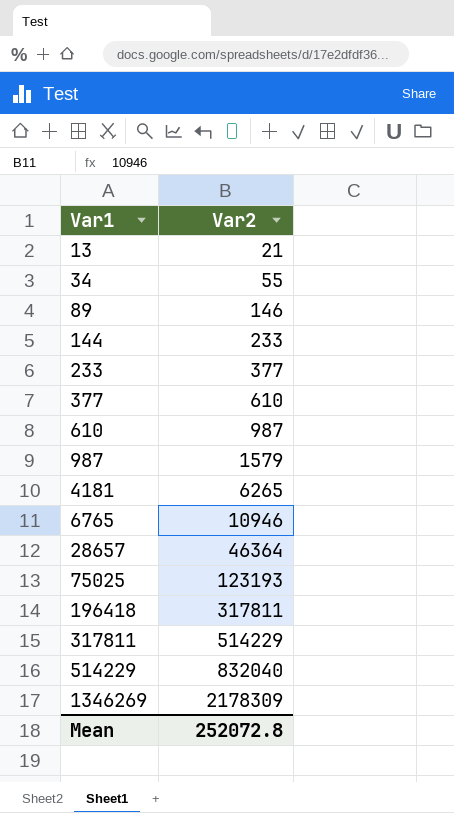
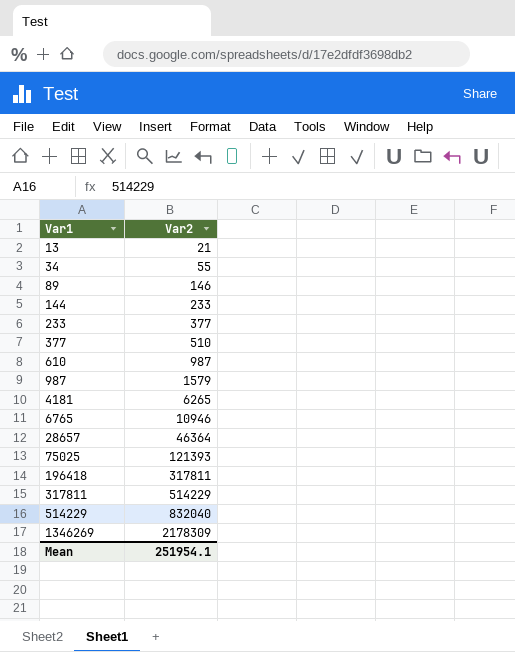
377 | Var2: 610 -> 510
75025 | Var2: 123193 -> 121393
Mean | Var2: 252072.8 -> 251954.1

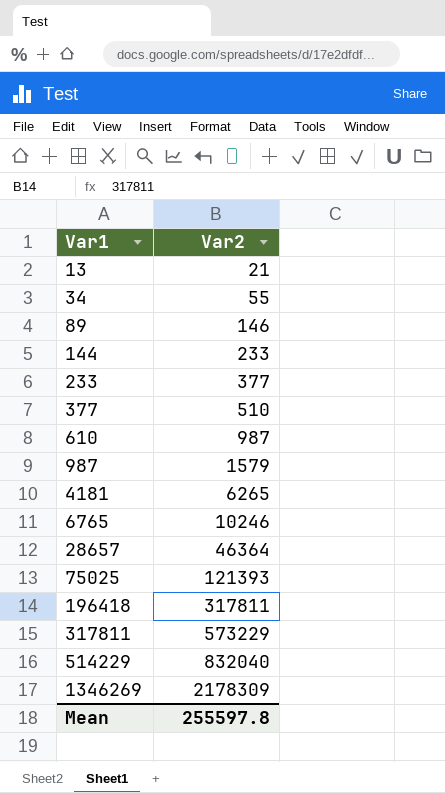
6765 | Var2: 10946 -> 10246
317811 | Var2: 514229 -> 573229
Mean | Var2: 251954.1 -> 255597.8

